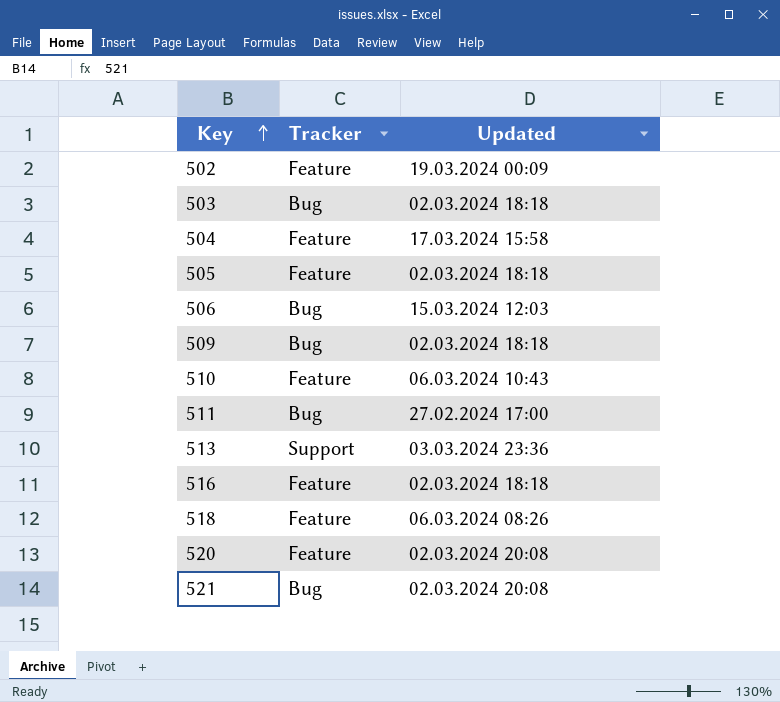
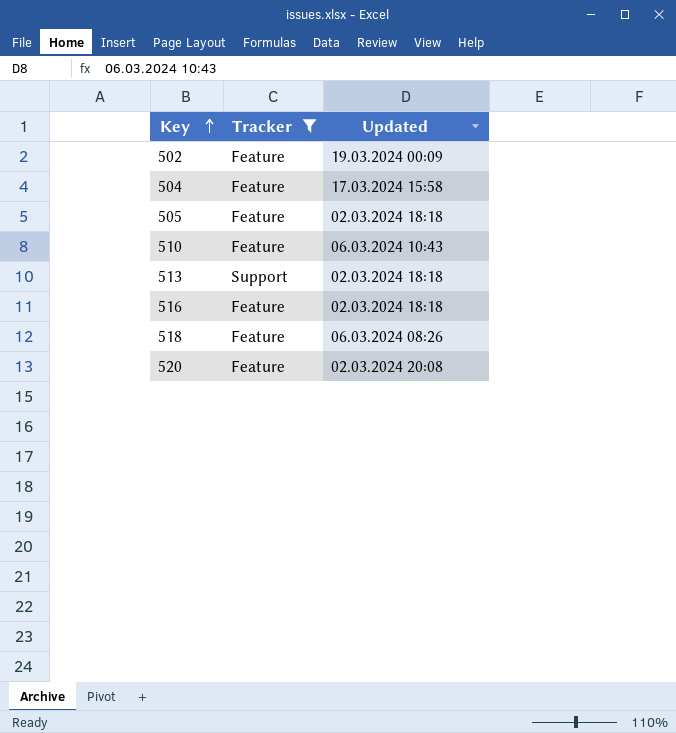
filter: none -> Tracker != Bug
513 | Updated: 03.03.2024 23:36 -> 02.03.2024 18:18

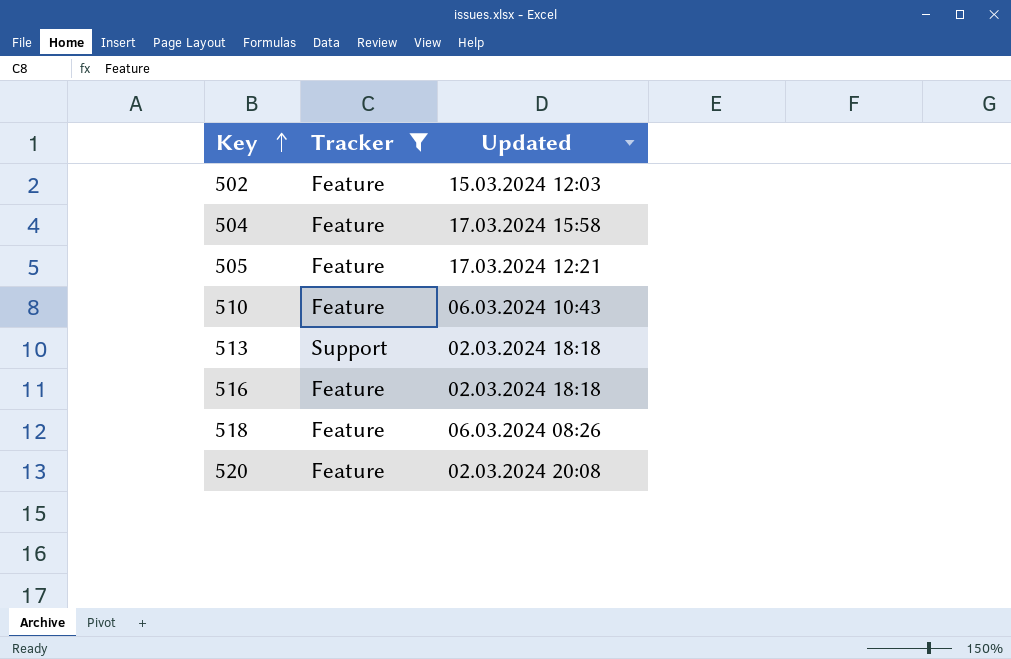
502 | Updated: 19.03.2024 00:09 -> 15.03.2024 12:03
505 | Updated: 02.03.2024 18:18 -> 17.03.2024 12:21

